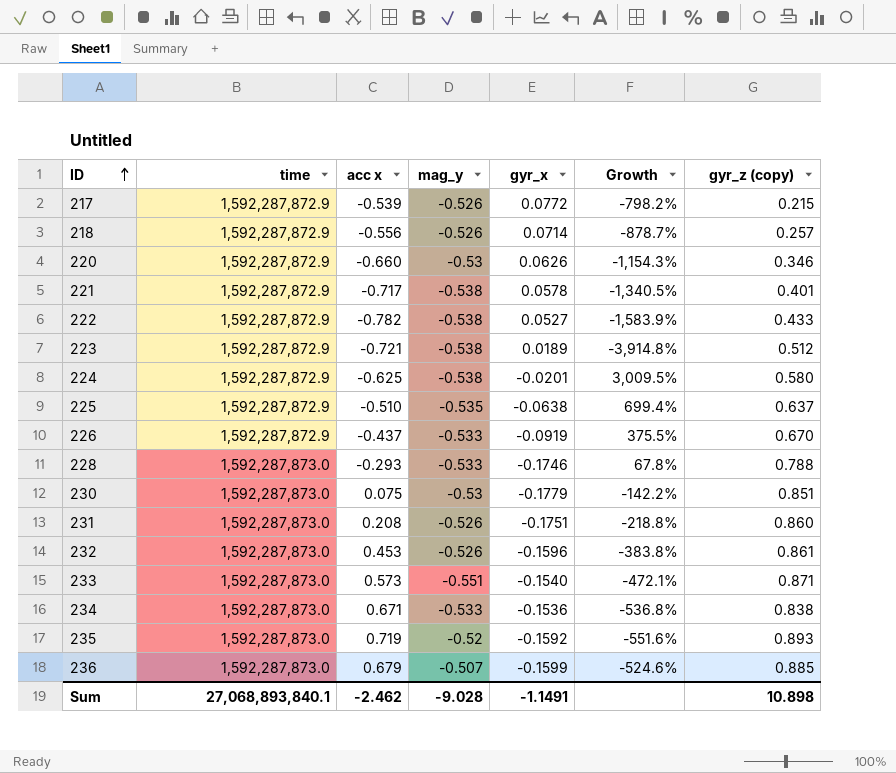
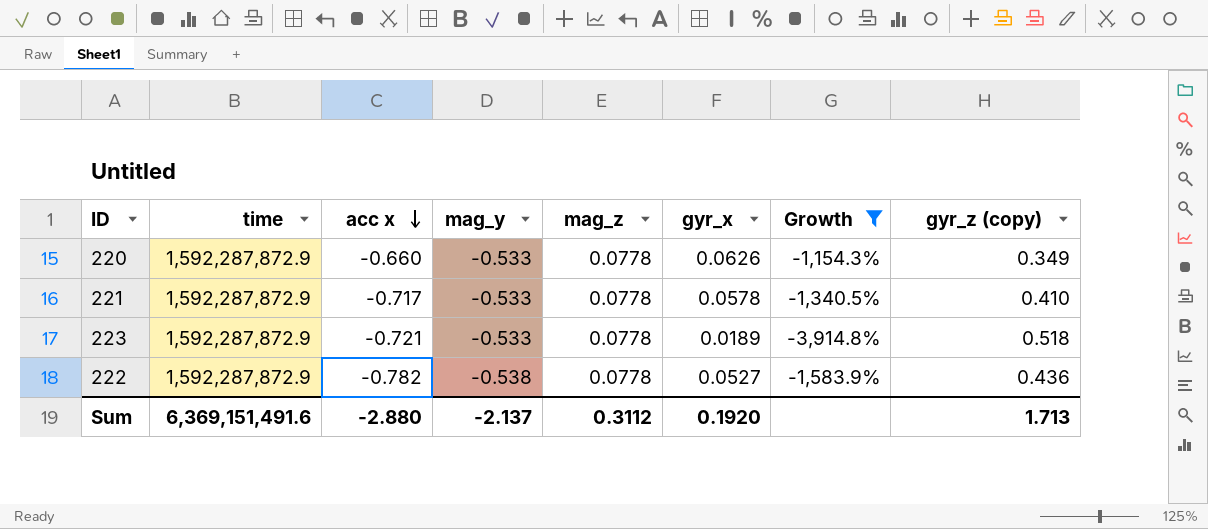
filter: none -> Growth <= -1,154.3%
row order: ID ascending -> acc x descending
column mag_z | position: none -> 5
220 | mag_y: -0.53 -> -0.533
220 | gyr_z (copy): 0.346 -> 0.349
221 | mag_y: -0.538 -> -0.533
221 | gyr_z (copy): 0.401 -> 0.410
223 | mag_y: -0.538 -> -0.533
223 | gyr_z (copy): 0.512 -> 0.518
222 | gyr_z (copy): 0.433 -> 0.436
Sum | time: 27,068,893,840.1 -> 6,369,151,491.6
Sum | acc x: -2.462 -> -2.880
Sum | mag_y: -9.028 -> -2.137
Sum | gyr_x: -1.1491 -> 0.1920
Sum | gyr_z (copy): 10.898 -> 1.713

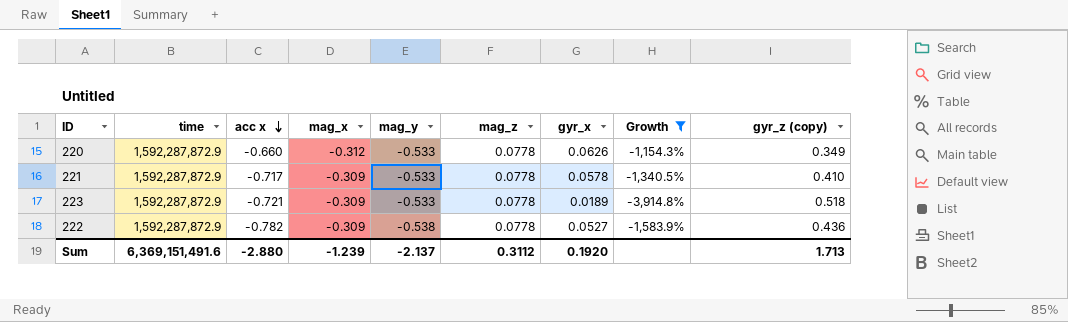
column mag_x | position: none -> 4

